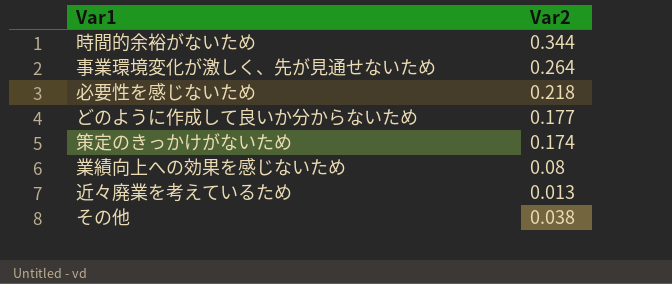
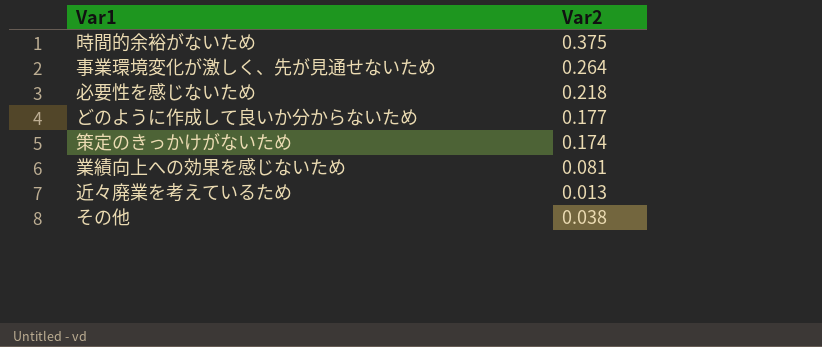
時間的余裕がないため | Var2: 0.344 -> 0.375
業績向上への効果を感じないため | Var2: 0.08 -> 0.081

